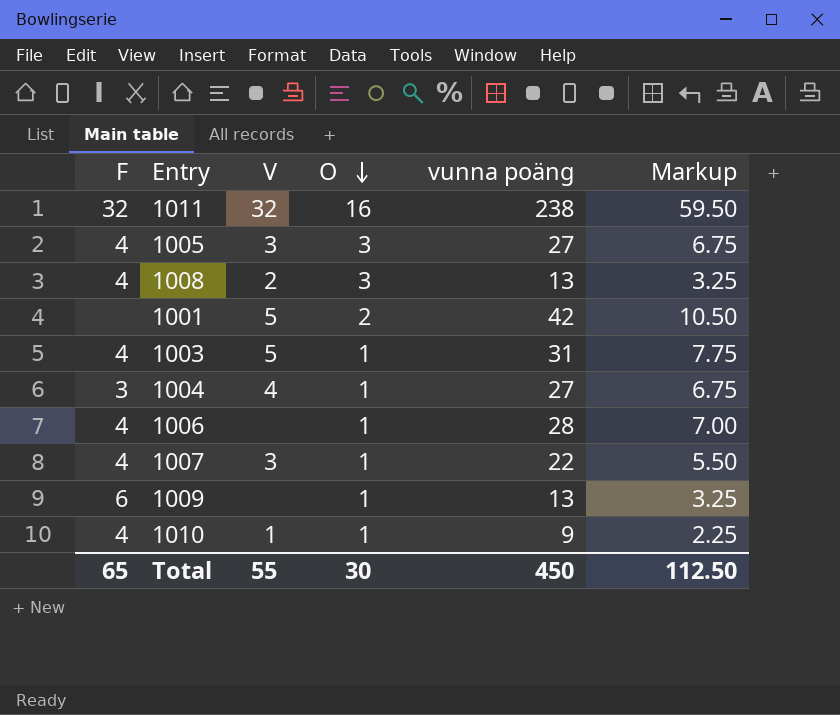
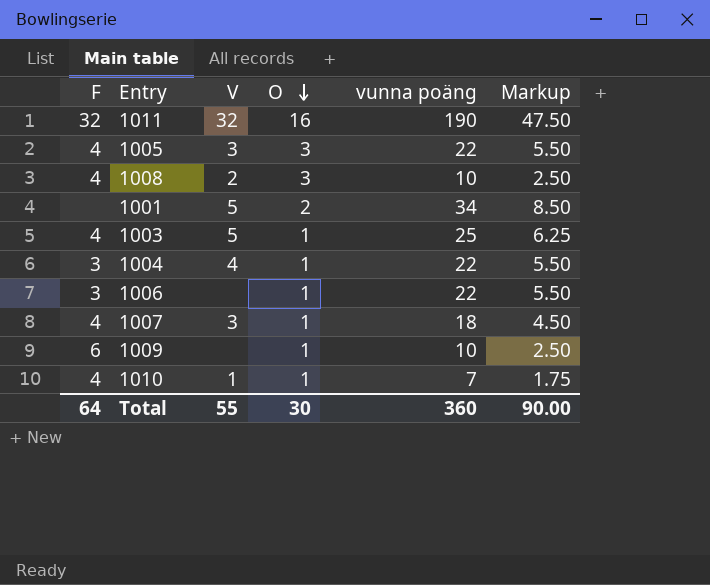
1011 | vunna poäng: 238 -> 190
1011 | Markup: 59.50 -> 47.50
1005 | vunna poäng: 27 -> 22
1005 | Markup: 6.75 -> 5.50
1008 | vunna poäng: 13 -> 10
1008 | Markup: 3.25 -> 2.50
1001 | vunna poäng: 42 -> 34
1001 | Markup: 10.50 -> 8.50
1003 | vunna poäng: 31 -> 25
1003 | Markup: 7.75 -> 6.25
1004 | vunna poäng: 27 -> 22
1004 | Markup: 6.75 -> 5.50
1006 | F: 4 -> 3
1006 | vunna poäng: 28 -> 22
1006 | Markup: 7.00 -> 5.50
1007 | vunna poäng: 22 -> 18
1007 | Markup: 5.50 -> 4.50
1009 | vunna poäng: 13 -> 10
1009 | Markup: 3.25 -> 2.50
1010 | vunna poäng: 9 -> 7
1010 | Markup: 2.25 -> 1.75
Total | F: 65 -> 64
Total | vunna poäng: 450 -> 360
Total | Markup: 112.50 -> 90.00

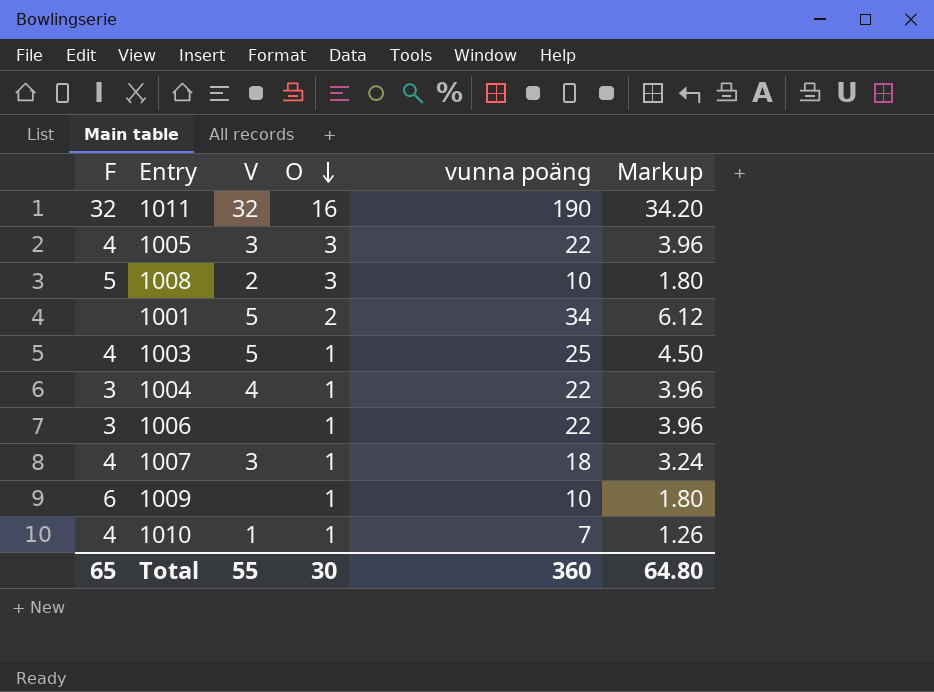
column Markup | formula: [vunna poäng] * 0.25 -> [vunna poäng] * 0.18
1008 | F: 4 -> 5
Total | F: 64 -> 65
Total | Markup: 90.00 -> 64.80

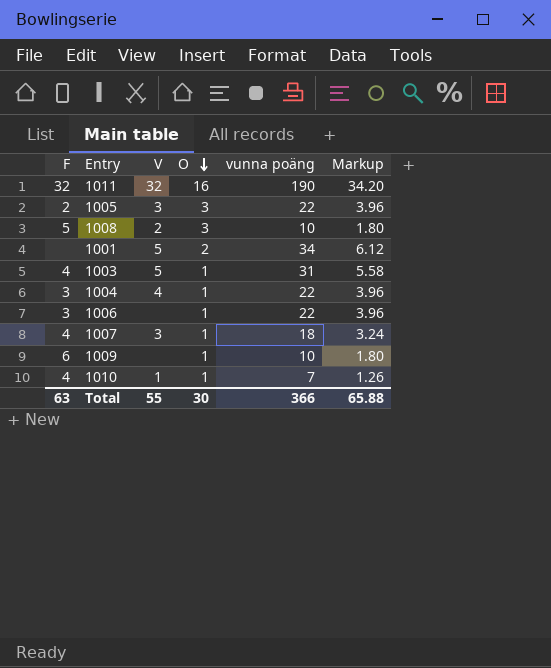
1005 | F: 4 -> 2
1003 | vunna poäng: 25 -> 31
1003 | Markup: 4.50 -> 5.58
Total | F: 65 -> 63
Total | vunna poäng: 360 -> 366
Total | Markup: 64.80 -> 65.88

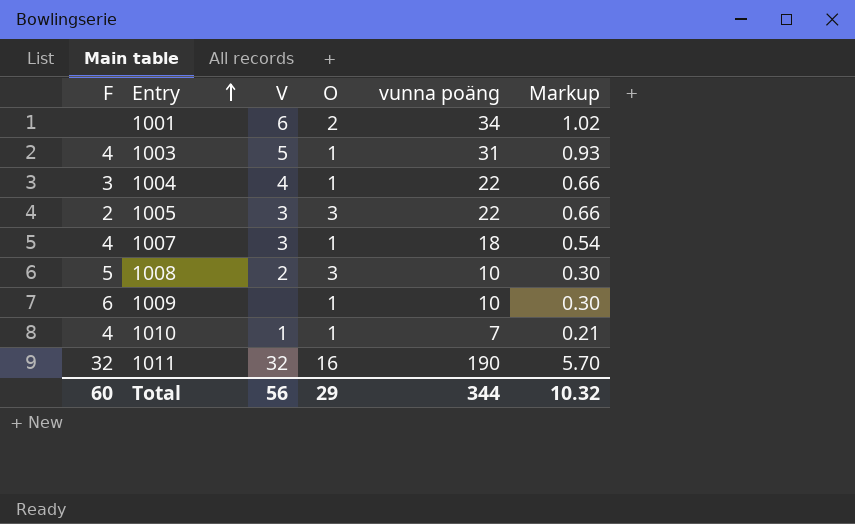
row order: O descending -> Entry ascending
column Markup | formula: [vunna poäng] * 0.18 -> [vunna poäng] * 0.03
row 1006: 3 | none | 1 | 22 | 3.96 -> none
1001 | V: 5 -> 6
Total | F: 63 -> 60
Total | V: 55 -> 56
Total | O: 30 -> 29
Total | vunna poäng: 366 -> 344
Total | Markup: 65.88 -> 10.32

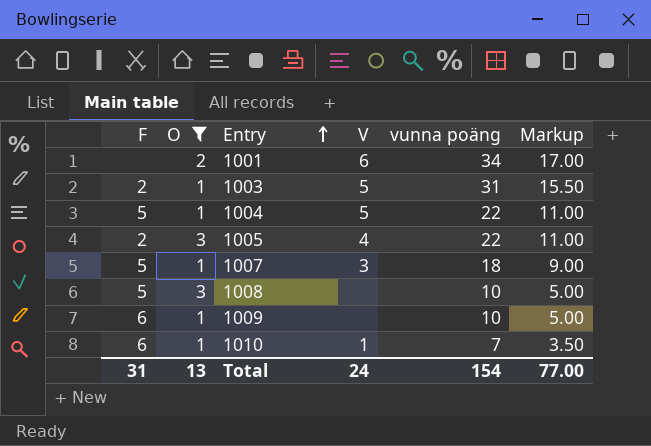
filter: none -> O != 16
column O | position: 4 -> 2
column Markup | formula: [vunna poäng] * 0.03 -> [vunna poäng] * 0.5
1003 | F: 4 -> 2
1004 | F: 3 -> 5
1004 | V: 4 -> 5
1005 | V: 3 -> 4
1007 | F: 4 -> 5
1008 | V: 2 -> none
1010 | F: 4 -> 6
Total | F: 60 -> 31
Total | O: 29 -> 13
Total | V: 56 -> 24
Total | vunna poäng: 344 -> 154
Total | Markup: 10.32 -> 77.00

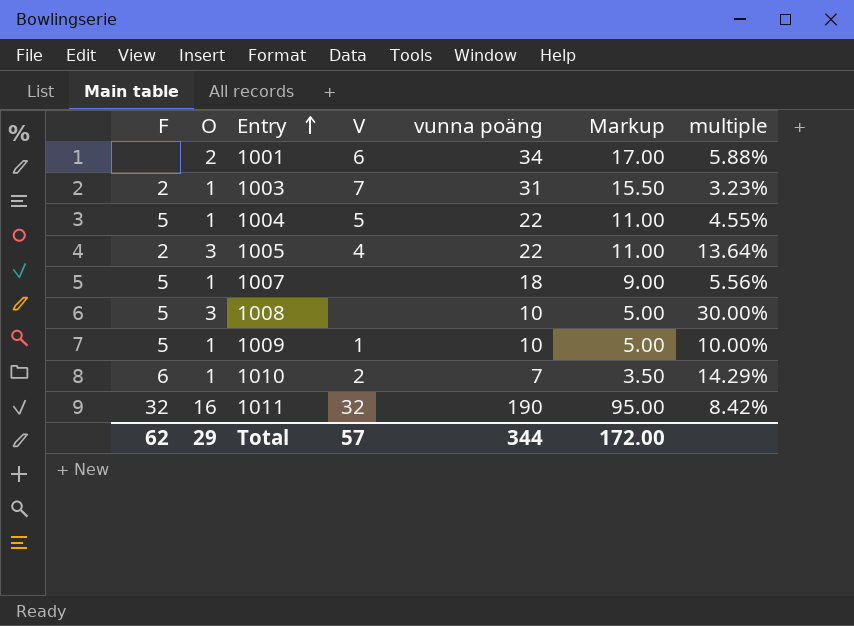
filter: O != 16 -> none
column multiple | formula: none -> [O] / [vunna poäng]
1003 | V: 5 -> 7
1007 | V: 3 -> none
1009 | F: 6 -> 5
1009 | V: none -> 1
1010 | V: 1 -> 2
Total | F: 31 -> 62
Total | O: 13 -> 29
Total | V: 24 -> 57
Total | vunna poäng: 154 -> 344
Total | Markup: 77.00 -> 172.00

